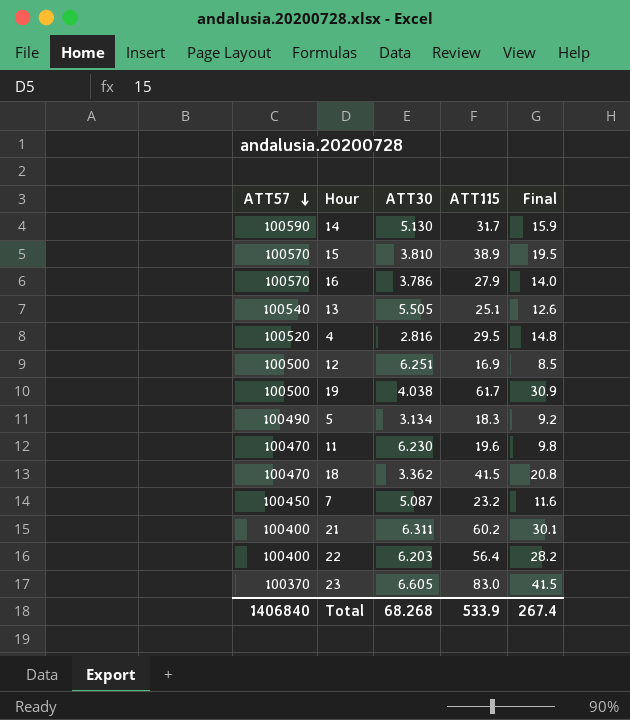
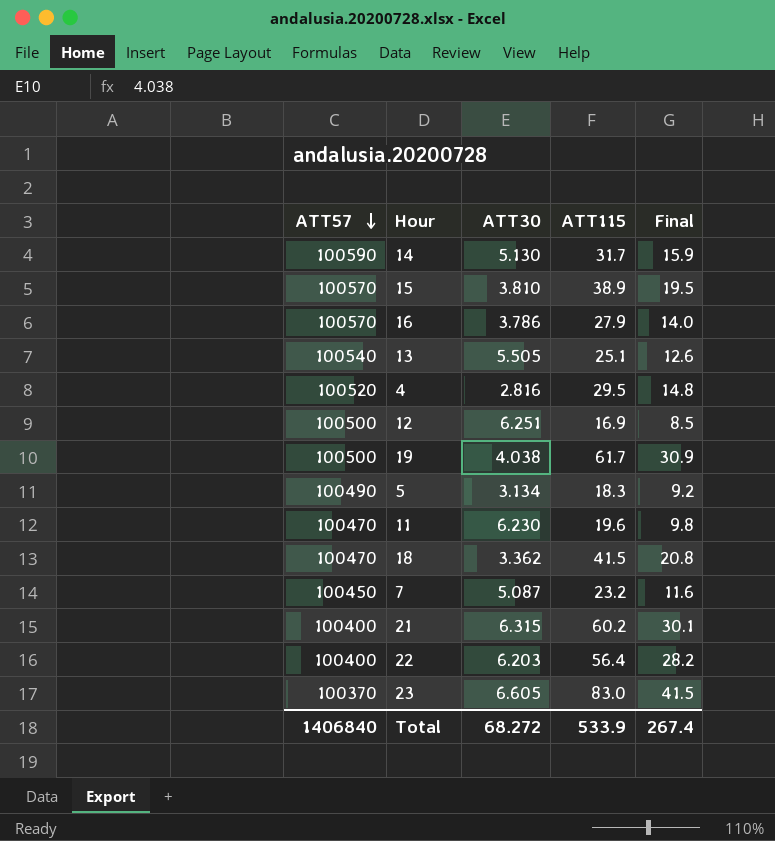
21 | ATT30: 6.311 -> 6.315
Total | ATT30: 68.268 -> 68.272

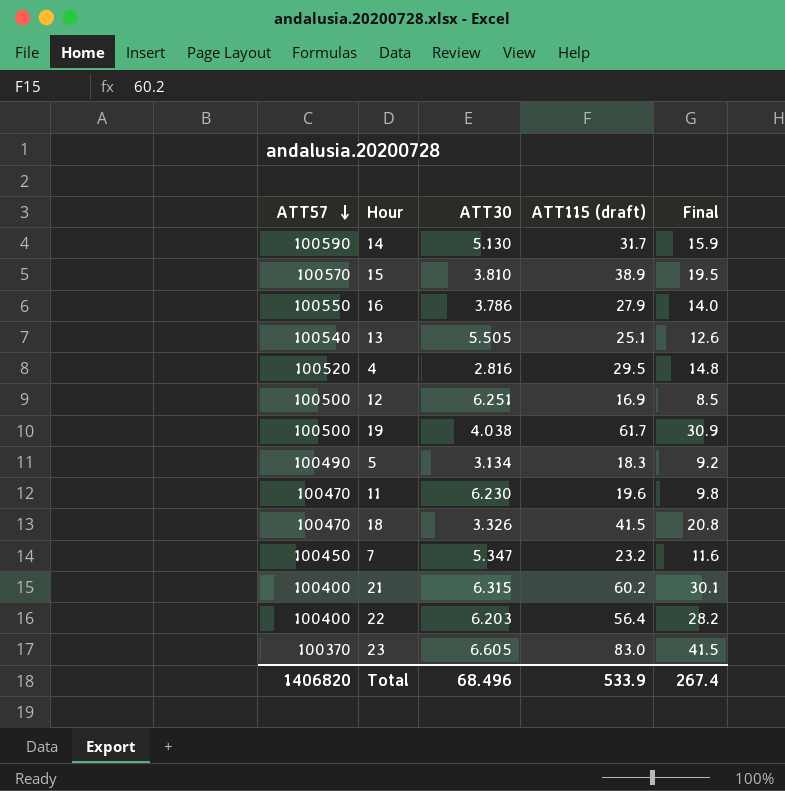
column name: ATT115 -> ATT115 (draft)
16 | ATT57: 100570 -> 100550
18 | ATT30: 3.362 -> 3.326
7 | ATT30: 5.087 -> 5.347
Total | ATT57: 1406840 -> 1406820
Total | ATT30: 68.272 -> 68.496

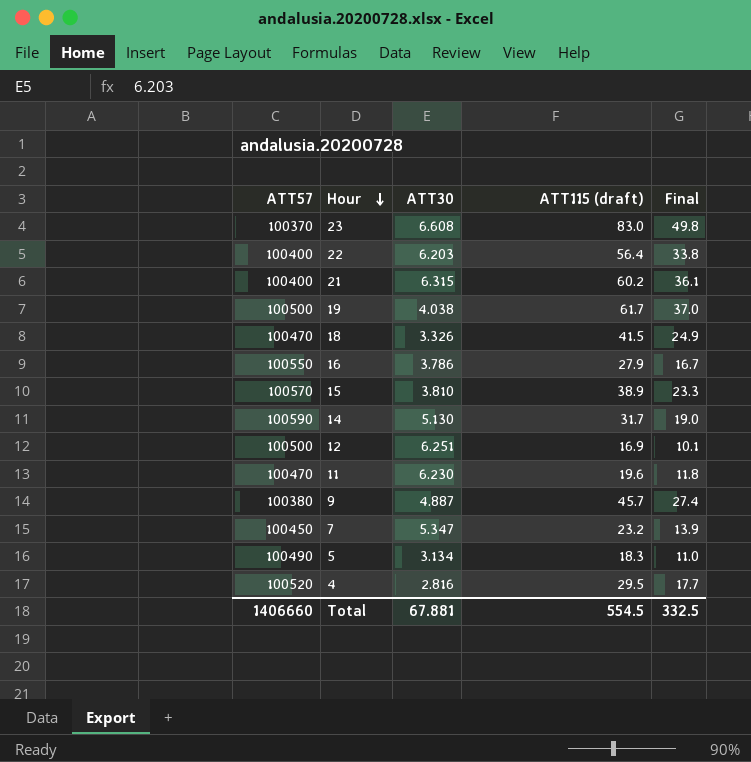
row order: ATT57 descending -> Hour descending
column Final | formula: [ATT115 (draft)] * 0.5 -> [ATT115 (draft)] * 0.6
row 13: 100540 | 5.505 | 25.1 | 12.6 -> none
23 | ATT30: 6.605 -> 6.608
row 9: none -> 100380 | 4.887 | 45.7 | 27.4
Total | ATT57: 1406820 -> 1406660
Total | ATT30: 68.496 -> 67.881
Total | ATT115 (draft): 533.9 -> 554.5
Total | Final: 267.4 -> 332.5

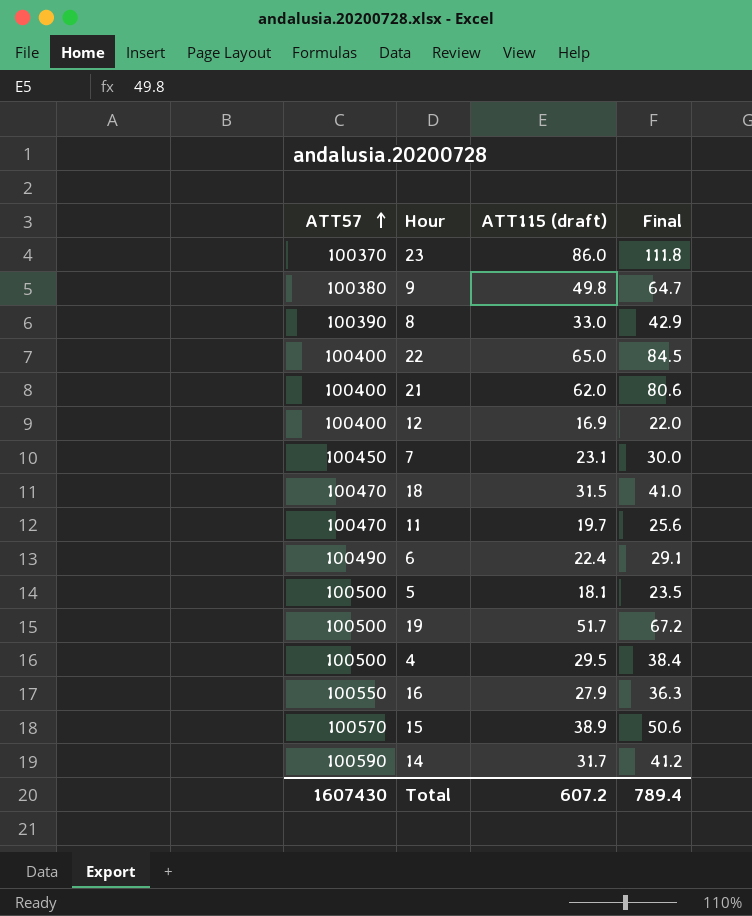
row order: Hour descending -> ATT57 ascending
column ATT30 | position: 3 -> none
column Final | formula: [ATT115 (draft)] * 0.6 -> [ATT115 (draft)] * 1.3
23 | ATT115 (draft): 83.0 -> 86.0
9 | ATT115 (draft): 45.7 -> 49.8
row 8: none -> 100390 | 33.0 | 42.9
22 | ATT115 (draft): 56.4 -> 65.0
21 | ATT115 (draft): 60.2 -> 62.0
12 | ATT57: 100500 -> 100400
7 | ATT115 (draft): 23.2 -> 23.1
18 | ATT115 (draft): 41.5 -> 31.5
11 | ATT115 (draft): 19.6 -> 19.7
row 6: none -> 100490 | 22.4 | 29.1
5 | ATT57: 100490 -> 100500
5 | ATT115 (draft): 18.3 -> 18.1
19 | ATT115 (draft): 61.7 -> 51.7
4 | ATT57: 100520 -> 100500
Total | ATT57: 1406660 -> 1607430
Total | ATT115 (draft): 554.5 -> 607.2
Total | Final: 332.5 -> 789.4

